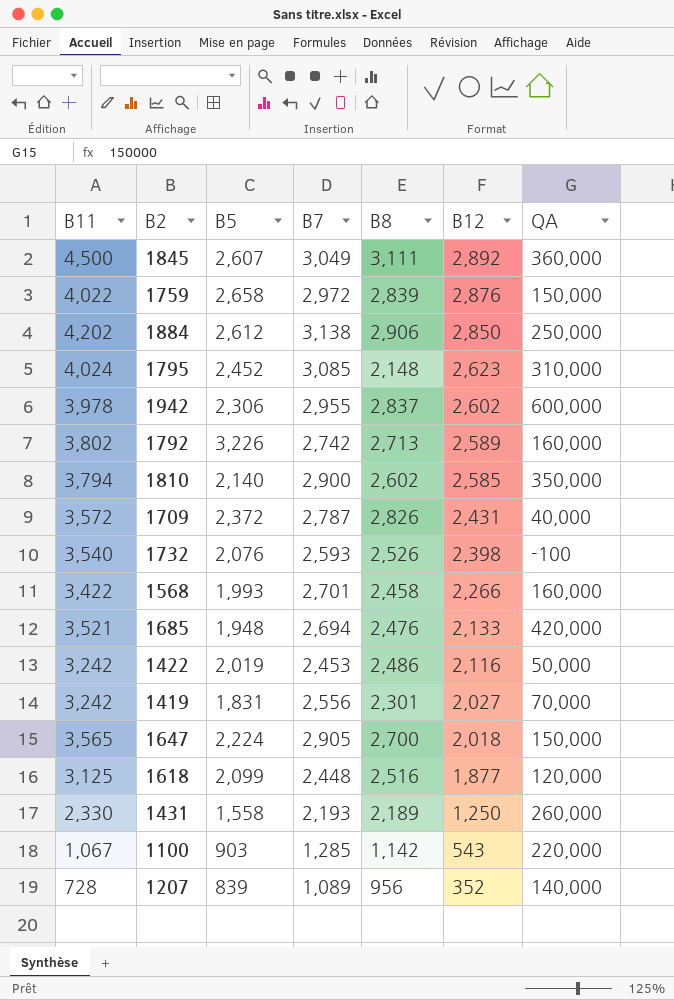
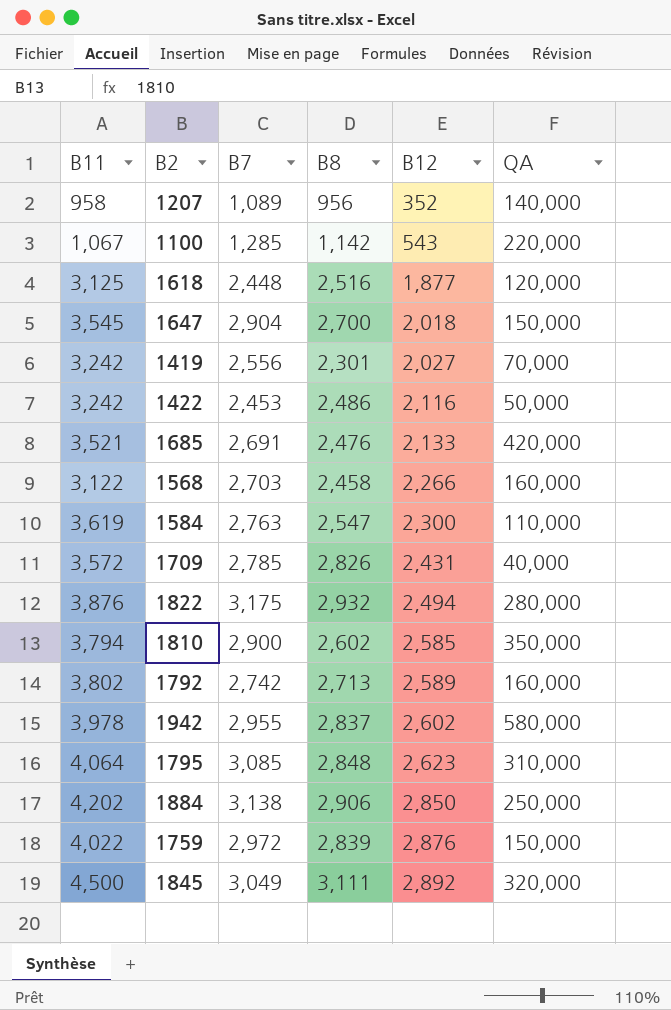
row order: B12 descending -> B12 ascending
column B5 | position: 3 -> none
row 1732: 3,540 | 2,076 | 2,593 | 2,526 | 2,398 | -100 -> none
row 1431: 2,330 | 1,558 | 2,193 | 2,189 | 1,250 | 260,000 -> none
1207 | B11: 728 -> 958
1647 | B11: 3,565 -> 3,545
1647 | B7: 2,905 -> 2,904
1685 | B7: 2,694 -> 2,691
1568 | B11: 3,422 -> 3,122
1568 | B7: 2,701 -> 2,703
row 1584: none -> 3,619 | 2,763 | 2,547 | 2,300 | 110,000
1709 | B7: 2,787 -> 2,785
row 1822: none -> 3,876 | 3,175 | 2,932 | 2,494 | 280,000
1942 | QA: 600,000 -> 580,000
1795 | B11: 4,024 -> 4,064
1795 | B8: 2,148 -> 2,848
1845 | QA: 360,000 -> 320,000

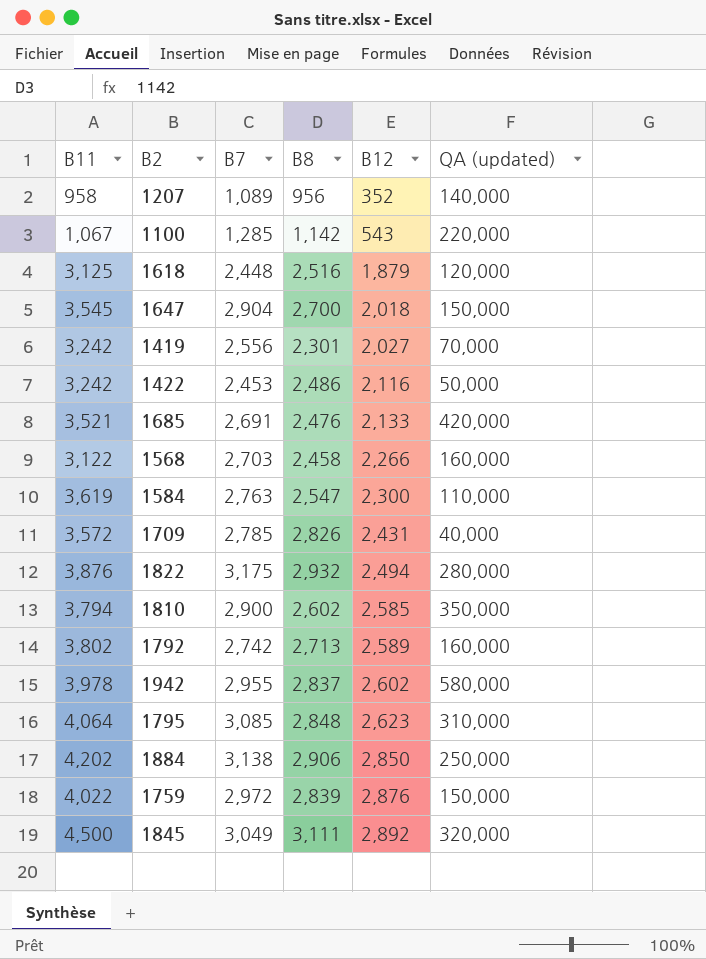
column name: QA -> QA (updated)
1618 | B12: 1,877 -> 1,879

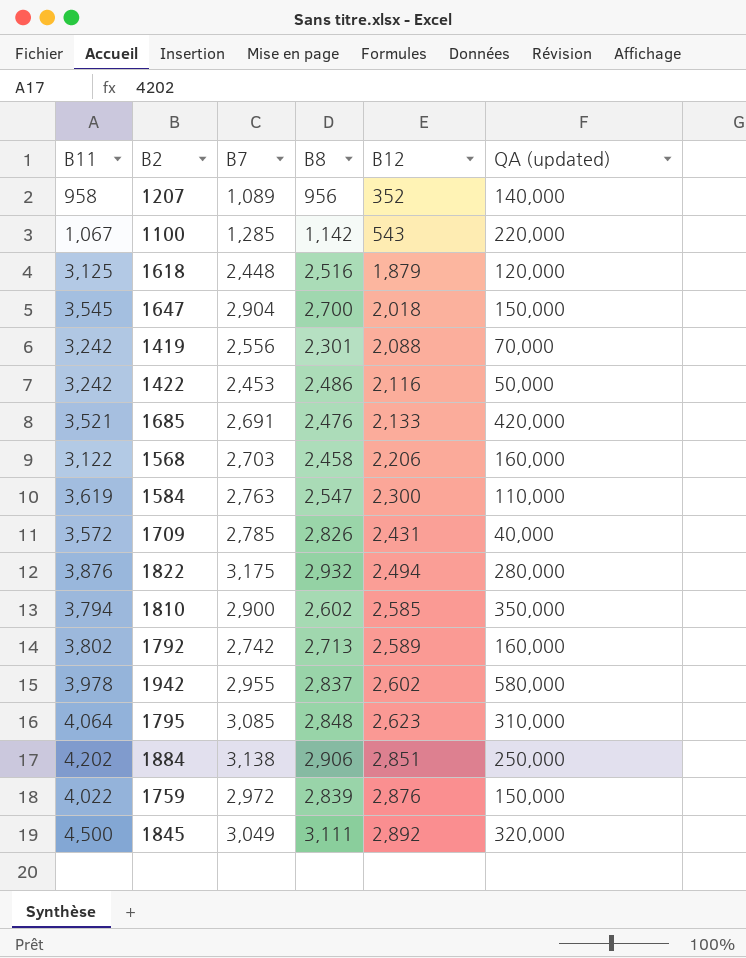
1419 | B12: 2,027 -> 2,088
1568 | B12: 2,266 -> 2,206
1884 | B12: 2,850 -> 2,851

